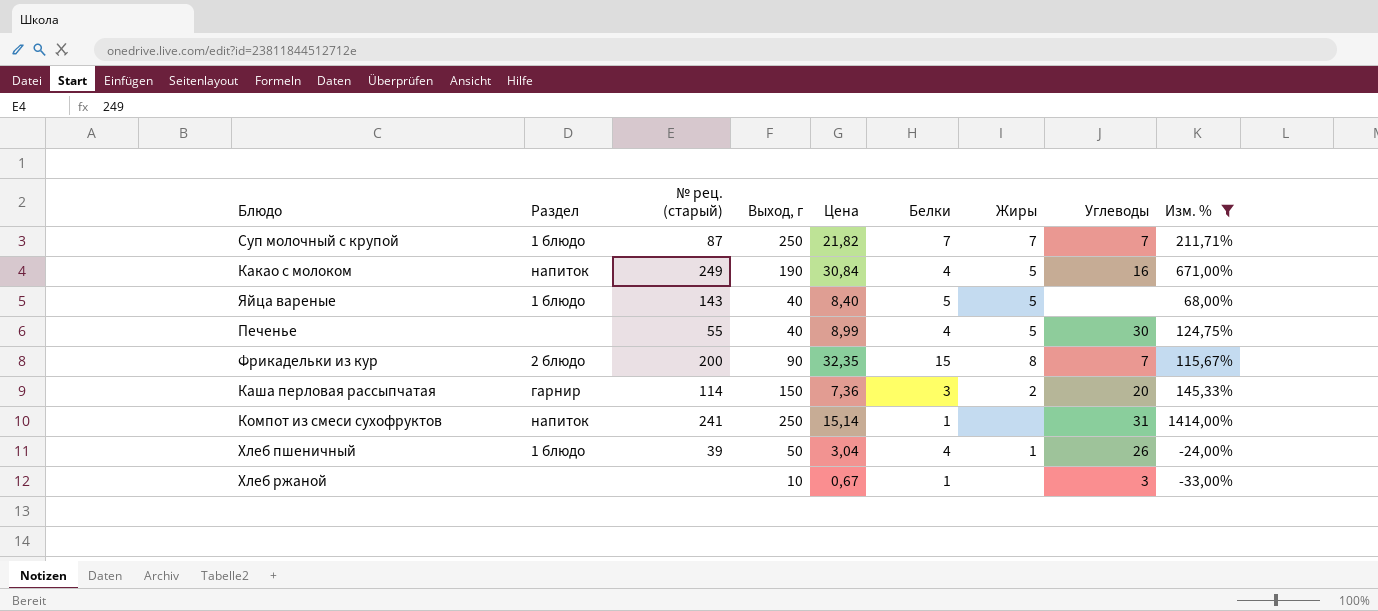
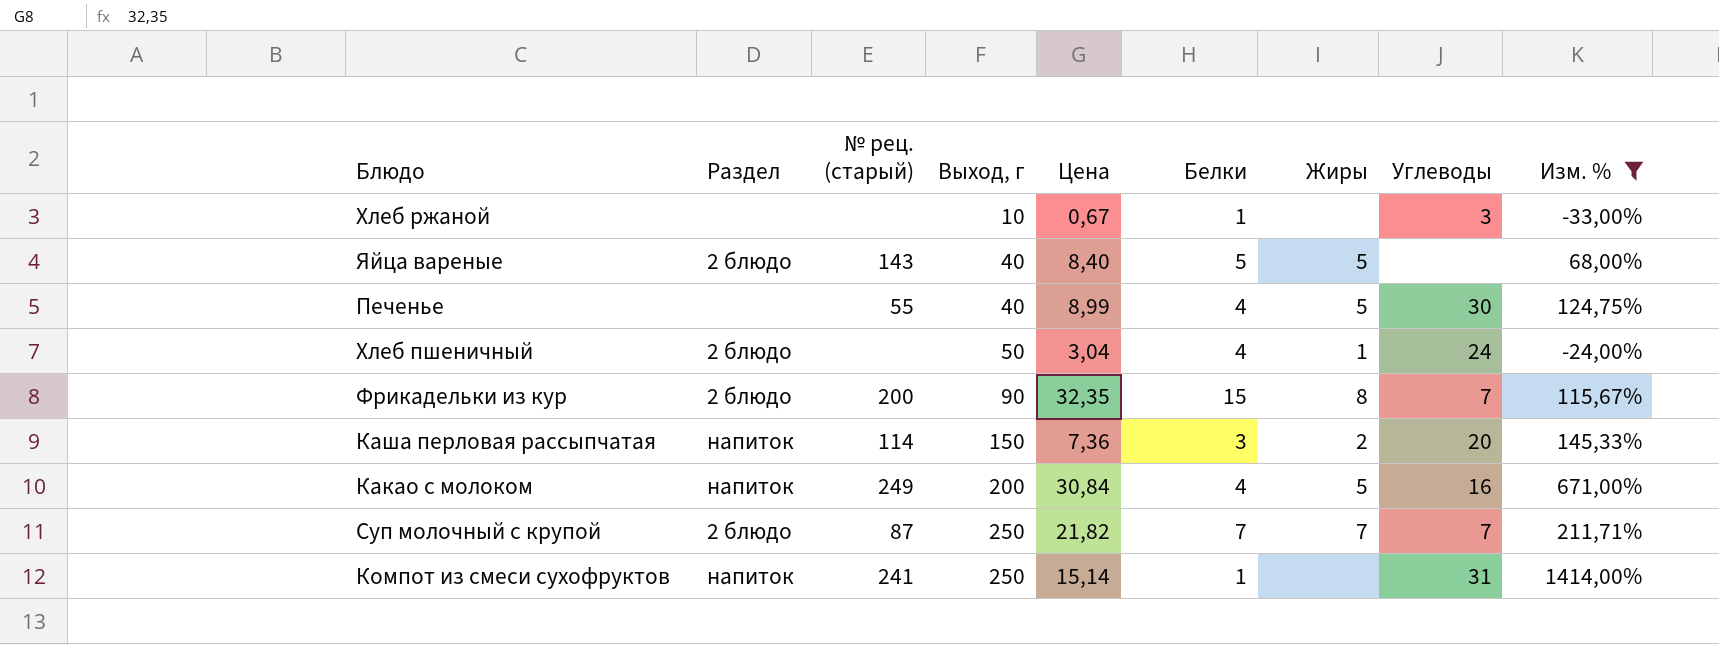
row order: none -> Выход, г ascending
Яйца вареные | Раздел: 1 блюдо -> 2 блюдо
Хлеб пшеничный | Раздел: 1 блюдо -> 2 блюдо
Хлеб пшеничный | № рец. (старый): 39 -> none
Хлеб пшеничный | Углеводы: 26 -> 24
Каша перловая рассыпчатая | Раздел: гарнир -> напиток
Какао с молоком | Выход, г: 190 -> 200
Суп молочный с крупой | Раздел: 1 блюдо -> 2 блюдо

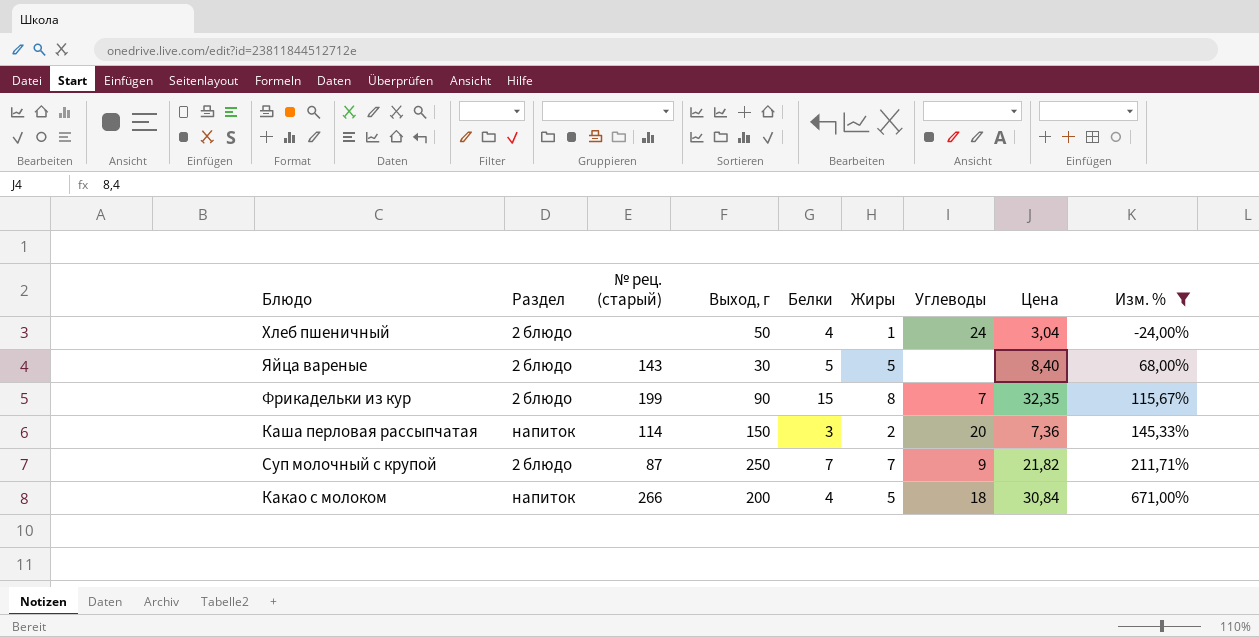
row order: Выход, г ascending -> Изм. % ascending
column Цена | position: 5 -> 8
row Хлеб ржаной: none | none | 10 | 0,67 | 1 | none | 3 | -33,00% -> none
row Печенье: none | 55 | 40 | 8,99 | 4 | 5 | 30 | 124,75% -> none
row Компот из смеси сухофруктов: напиток | 241 | 250 | 15,14 | 1 | none | 31 | 1414,00% -> none
Яйца вареные | Выход, г: 40 -> 30
Фрикадельки из кур | № рец. (старый): 200 -> 199
Суп молочный с крупой | Углеводы: 7 -> 9
Какао с молоком | № рец. (старый): 249 -> 266
Какао с молоком | Углеводы: 16 -> 18

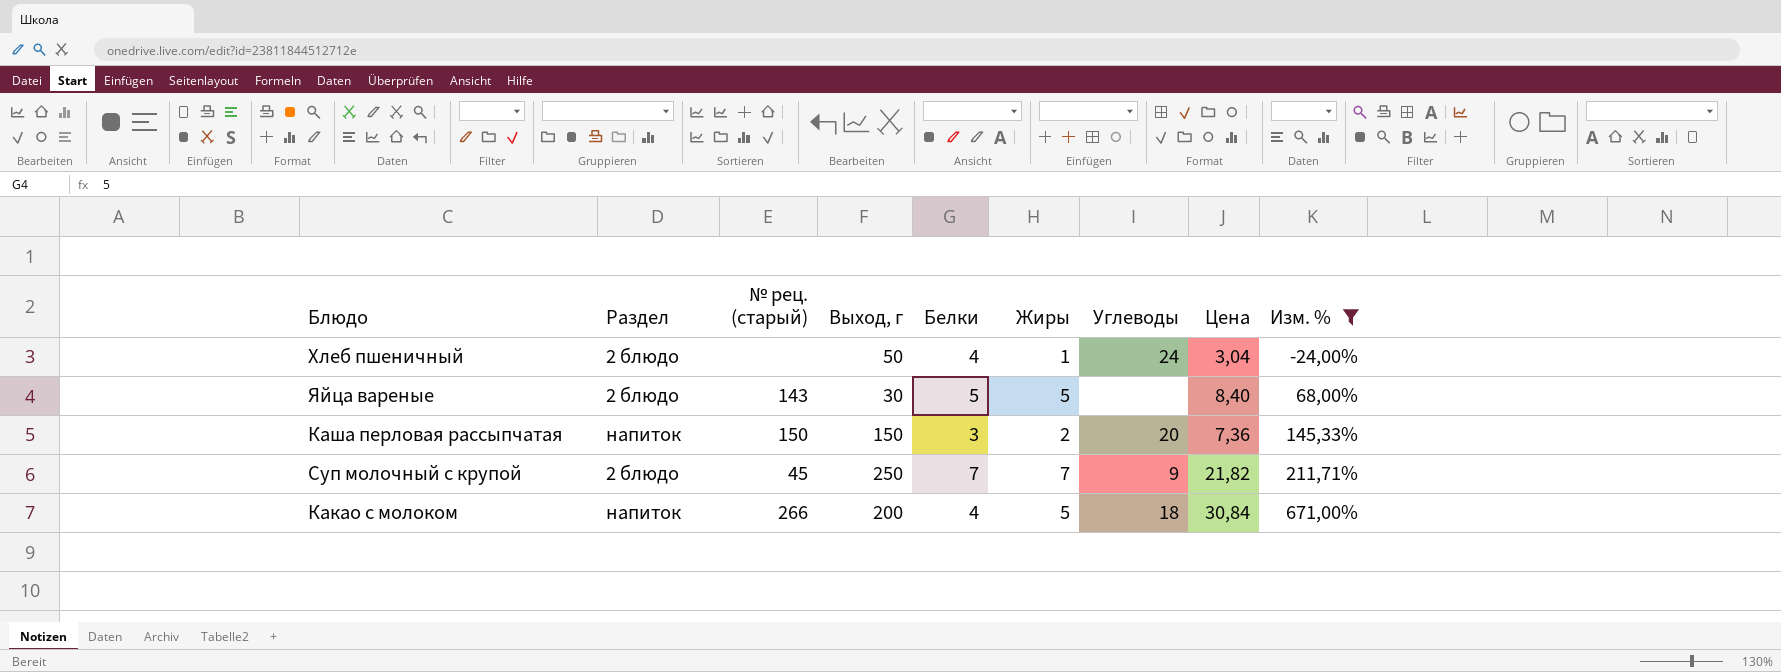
row Фрикадельки из кур: 2 блюдо | 199 | 90 | 15 | 8 | 7 | 32,35 | 115,67% -> none
Каша перловая рассыпчатая | № рец. (старый): 114 -> 150
Суп молочный с крупой | № рец. (старый): 87 -> 45

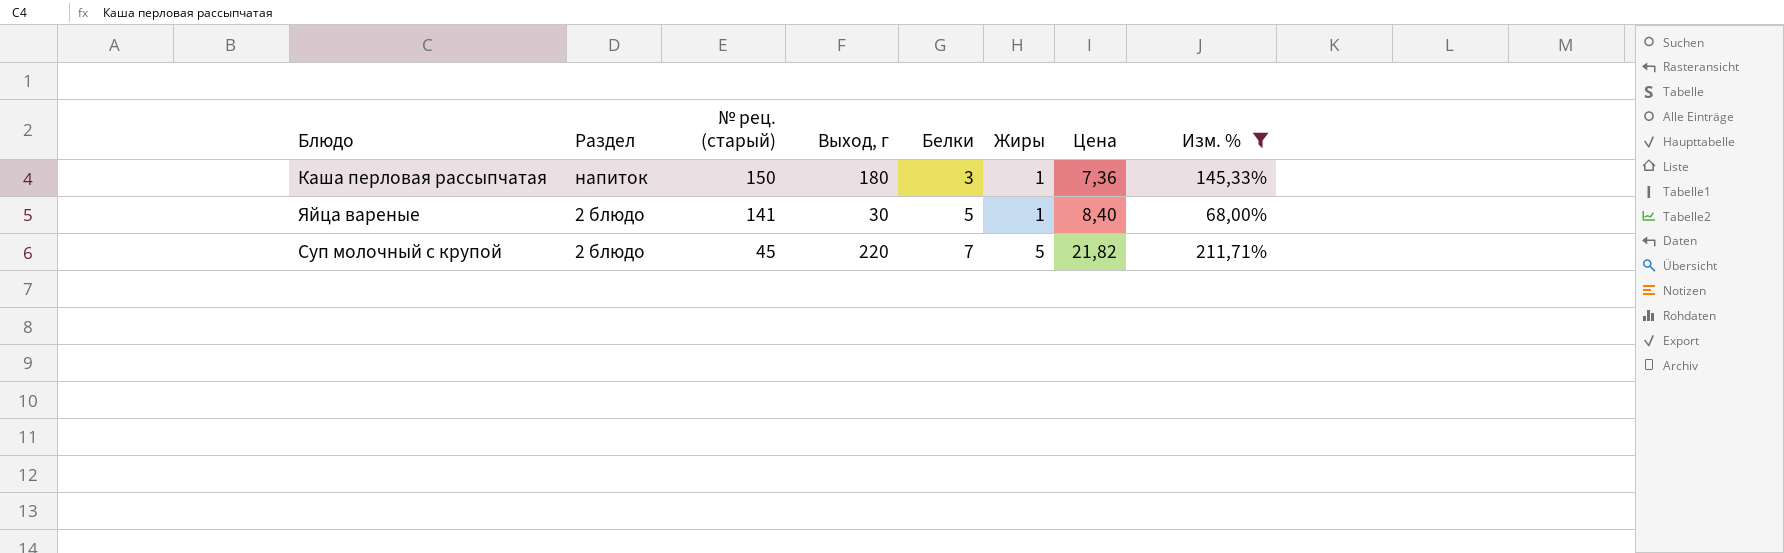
row order: Изм. % ascending -> Раздел descending
column Углеводы | position: 7 -> none
row Хлеб пшеничный: 2 блюдо | none | 50 | 4 | 1 | 24 | 3,04 | -24,00% -> none
row Какао с молоком: напиток | 266 | 200 | 4 | 5 | 18 | 30,84 | 671,00% -> none
Каша перловая рассыпчатая | Выход, г: 150 -> 180
Каша перловая рассыпчатая | Жиры: 2 -> 1
Яйца вареные | № рец. (старый): 143 -> 141
Яйца вареные | Жиры: 5 -> 1
Суп молочный с крупой | Выход, г: 250 -> 220
Суп молочный с крупой | Жиры: 7 -> 5

